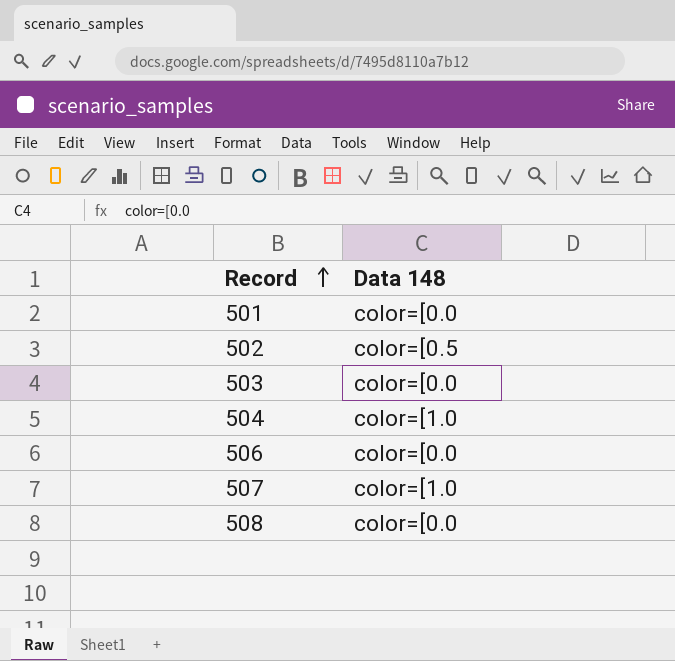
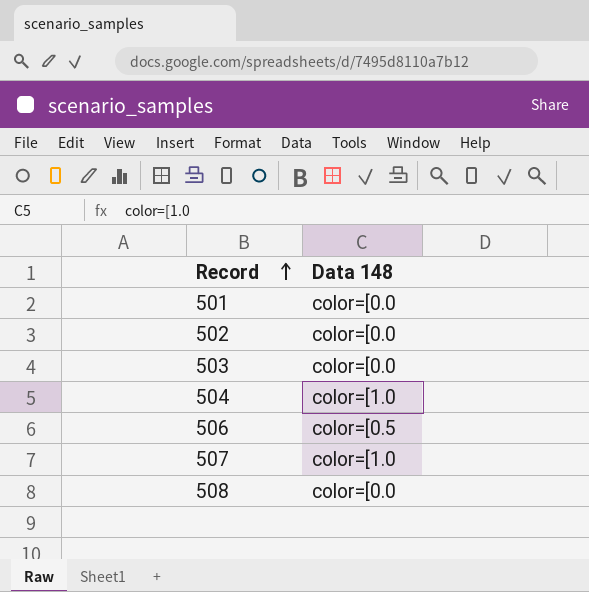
502 | Data 148: color=[0.5 -> color=[0.0
506 | Data 148: color=[0.0 -> color=[0.5

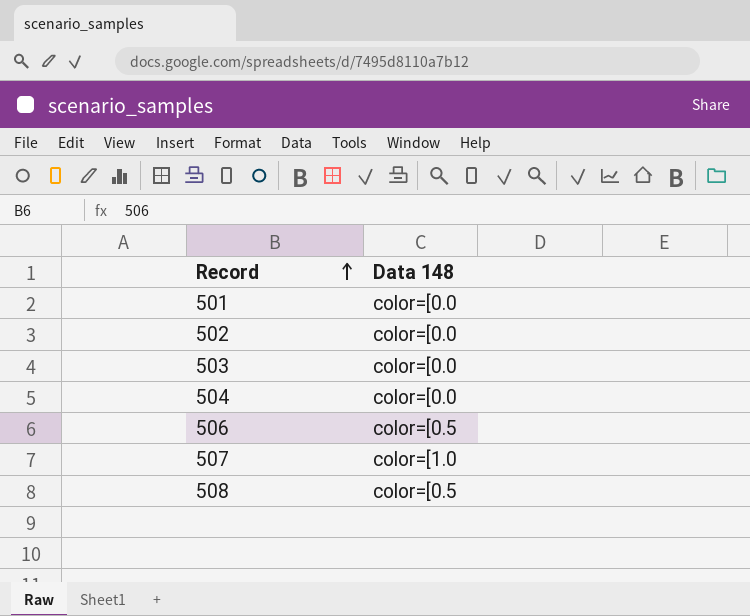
504 | Data 148: color=[1.0 -> color=[0.0
508 | Data 148: color=[0.0 -> color=[0.5

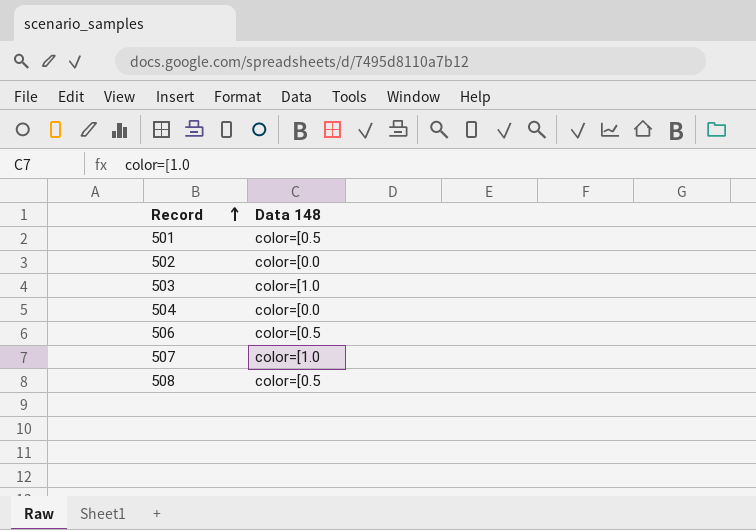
501 | Data 148: color=[0.0 -> color=[0.5
503 | Data 148: color=[0.0 -> color=[1.0

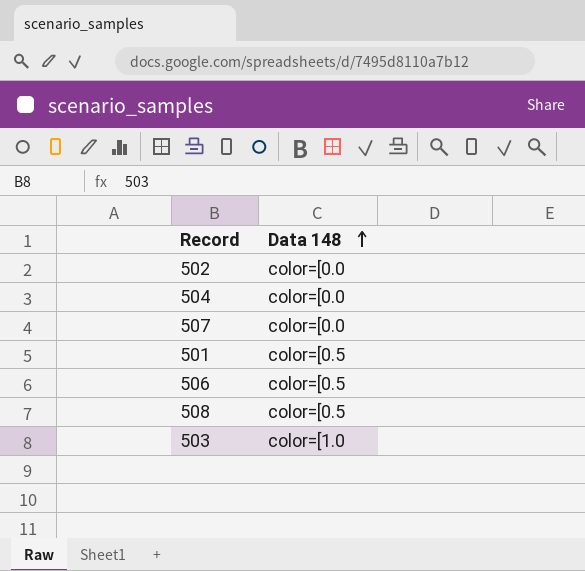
row order: Record ascending -> Data 148 ascending
507 | Data 148: color=[1.0 -> color=[0.0

